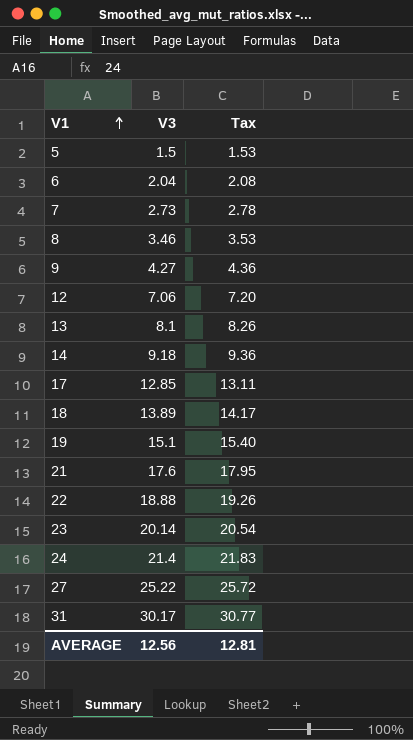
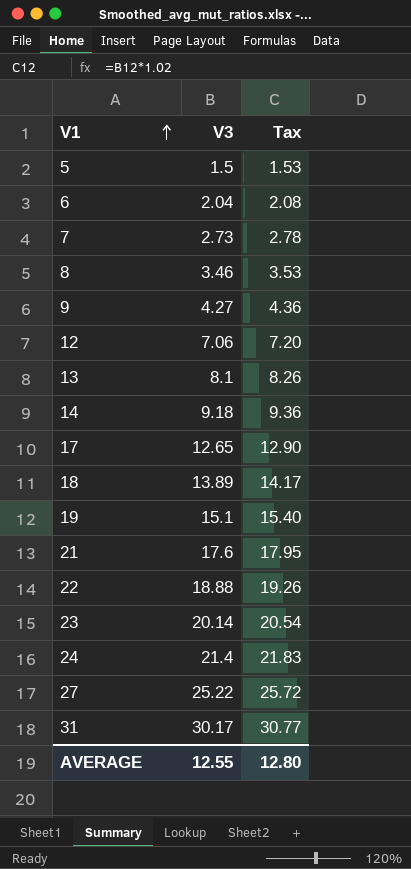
17 | V3: 12.85 -> 12.65
17 | Tax: 13.11 -> 12.90
AVERAGE | V3: 12.56 -> 12.55
AVERAGE | Tax: 12.81 -> 12.80

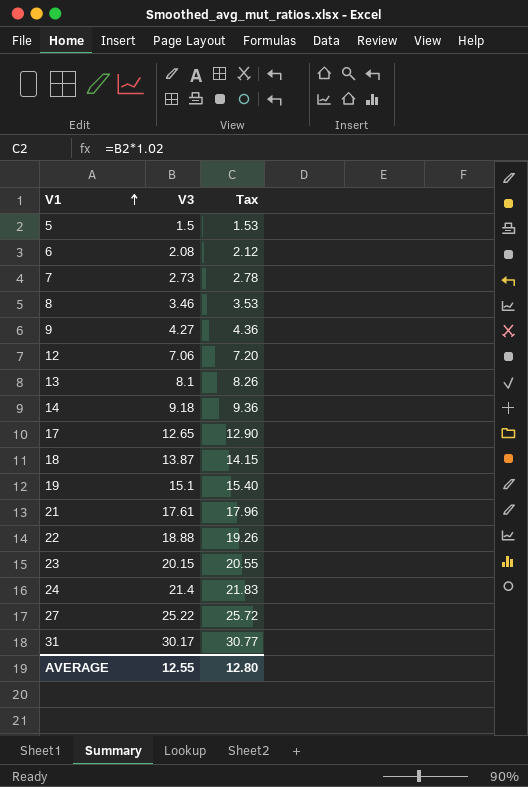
6 | V3: 2.04 -> 2.08
6 | Tax: 2.08 -> 2.12
18 | V3: 13.89 -> 13.87
18 | Tax: 14.17 -> 14.15
21 | V3: 17.6 -> 17.61
21 | Tax: 17.95 -> 17.96
23 | V3: 20.14 -> 20.15
23 | Tax: 20.54 -> 20.55

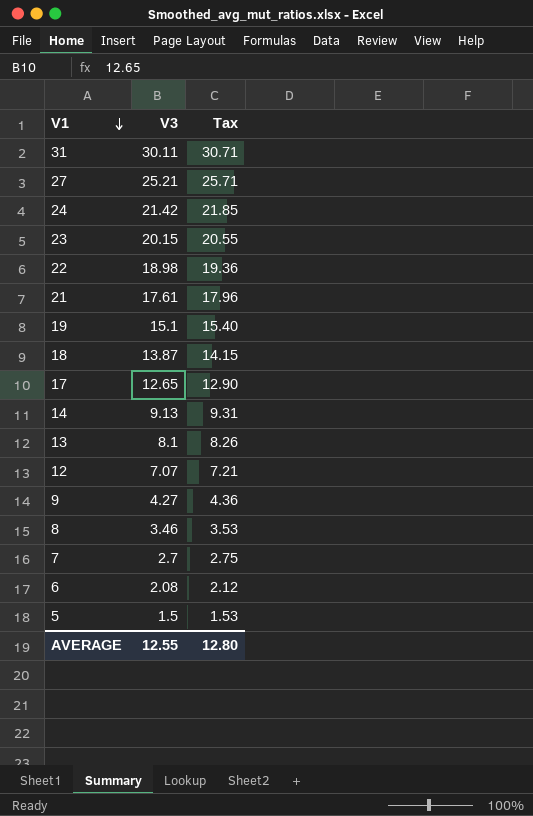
row order: V1 ascending -> V1 descending
31 | V3: 30.17 -> 30.11
31 | Tax: 30.77 -> 30.71
27 | V3: 25.22 -> 25.21
27 | Tax: 25.72 -> 25.71
24 | V3: 21.4 -> 21.42
24 | Tax: 21.83 -> 21.85
22 | V3: 18.88 -> 18.98
22 | Tax: 19.26 -> 19.36
14 | V3: 9.18 -> 9.13
14 | Tax: 9.36 -> 9.31
12 | V3: 7.06 -> 7.07
12 | Tax: 7.20 -> 7.21
7 | V3: 2.73 -> 2.7
7 | Tax: 2.78 -> 2.75

